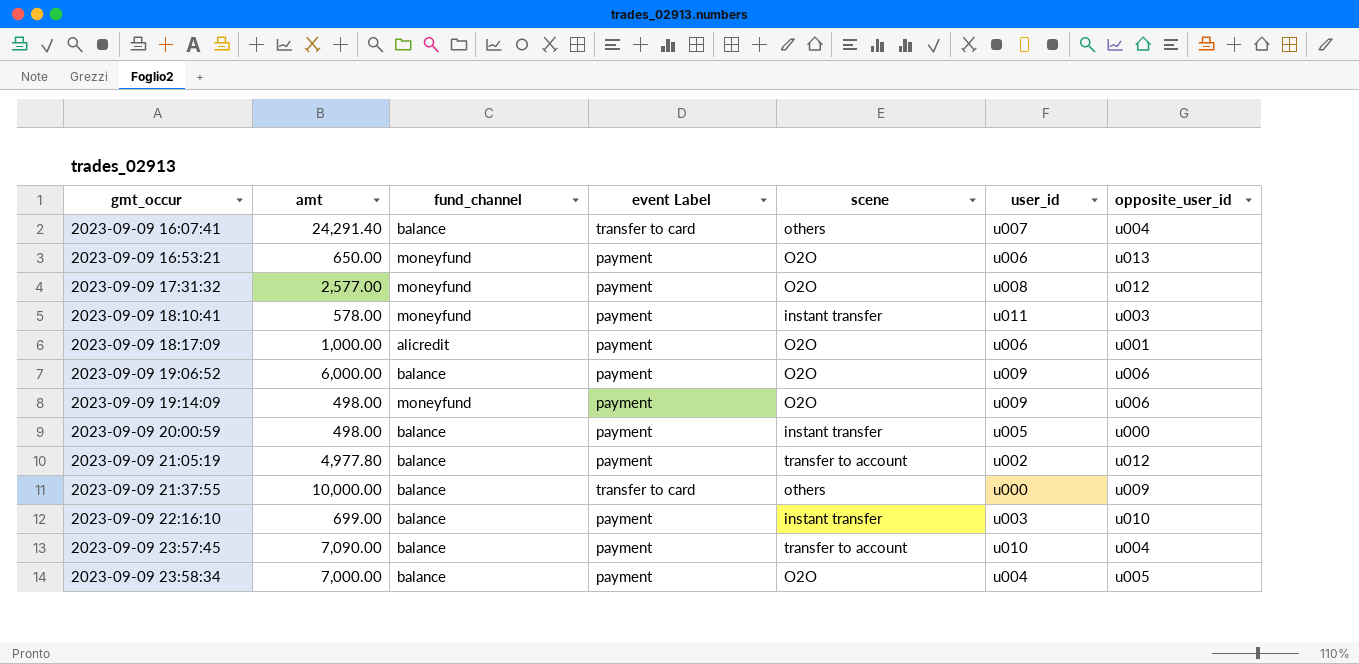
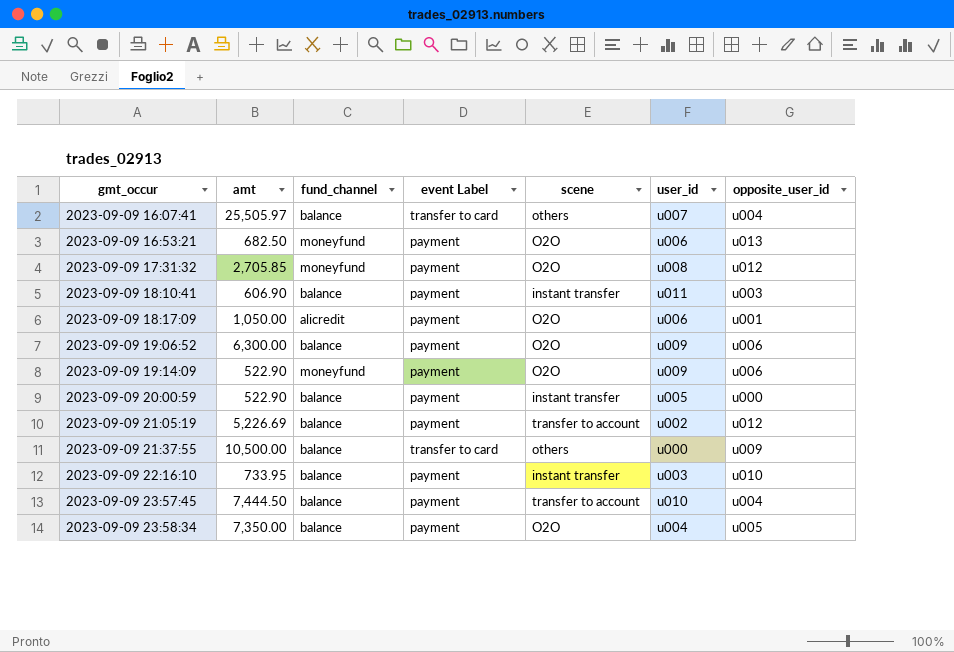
2023-09-09 16:07:41 | amt: 24,291.40 -> 25,505.97
2023-09-09 16:53:21 | amt: 650.00 -> 682.50
2023-09-09 17:31:32 | amt: 2,577.00 -> 2,705.85
2023-09-09 18:10:41 | amt: 578.00 -> 606.90
2023-09-09 18:10:41 | fund_channel: moneyfund -> balance
2023-09-09 18:17:09 | amt: 1,000.00 -> 1,050.00
2023-09-09 19:06:52 | amt: 6,000.00 -> 6,300.00
2023-09-09 19:14:09 | amt: 498.00 -> 522.90
2023-09-09 20:00:59 | amt: 498.00 -> 522.90
2023-09-09 21:05:19 | amt: 4,977.80 -> 5,226.69
2023-09-09 21:37:55 | amt: 10,000.00 -> 10,500.00
2023-09-09 22:16:10 | amt: 699.00 -> 733.95
2023-09-09 23:57:45 | amt: 7,090.00 -> 7,444.50
2023-09-09 23:58:34 | amt: 7,000.00 -> 7,350.00

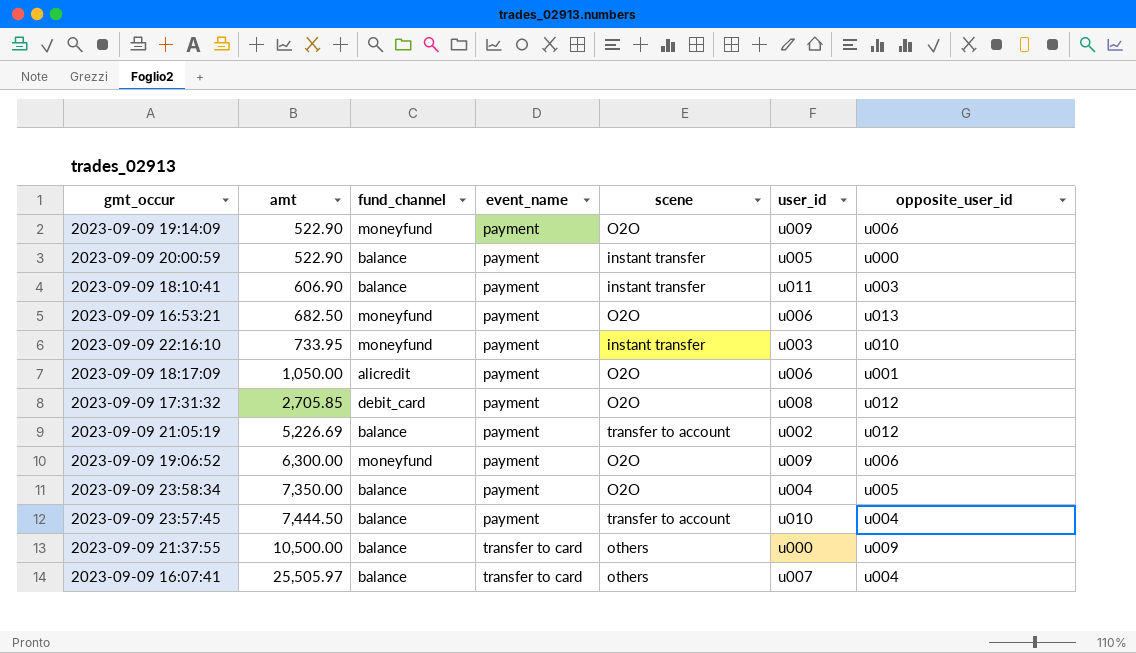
row order: gmt_occur ascending -> amt ascending
column name: event Label -> event_name
2023-09-09 22:16:10 | fund_channel: balance -> moneyfund
2023-09-09 17:31:32 | fund_channel: moneyfund -> debit_card
2023-09-09 19:06:52 | fund_channel: balance -> moneyfund

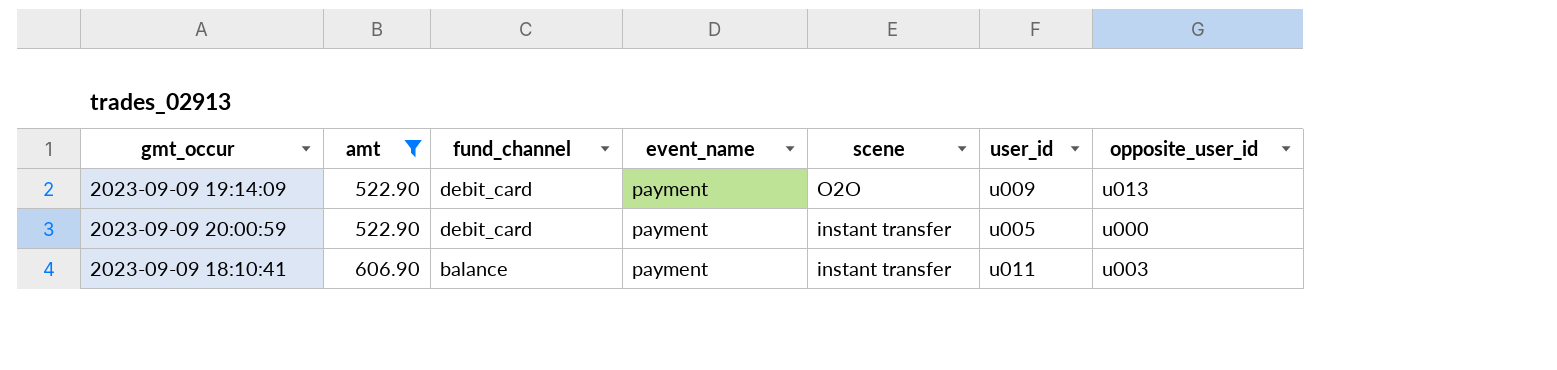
filter: none -> amt <= 606.90
2023-09-09 19:14:09 | fund_channel: moneyfund -> debit_card
2023-09-09 19:14:09 | opposite_user_id: u006 -> u013
2023-09-09 20:00:59 | fund_channel: balance -> debit_card

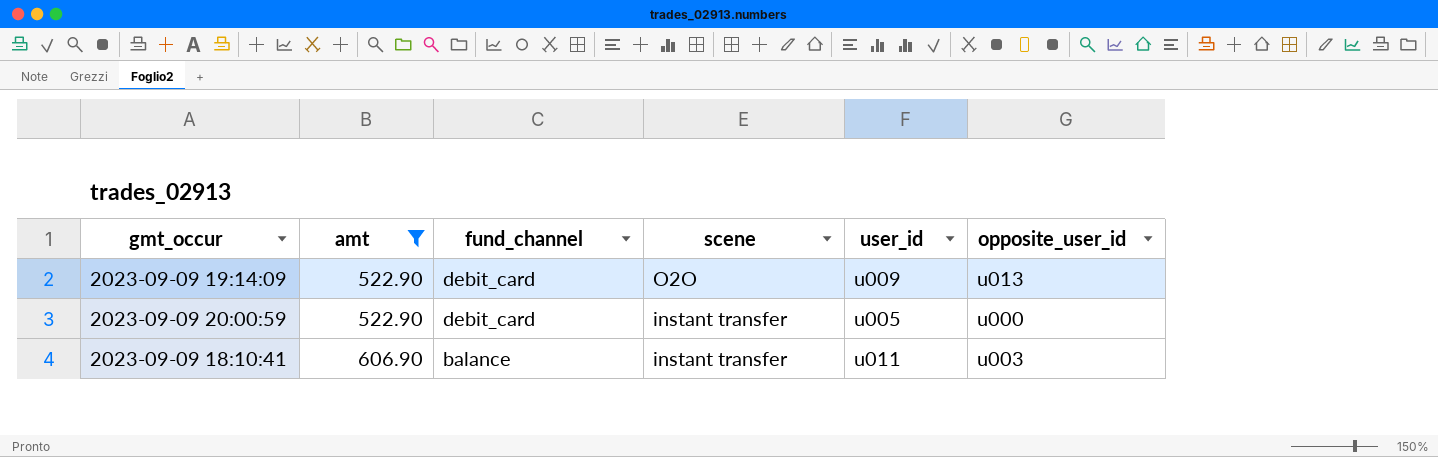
column event_name | position: 4 -> none

